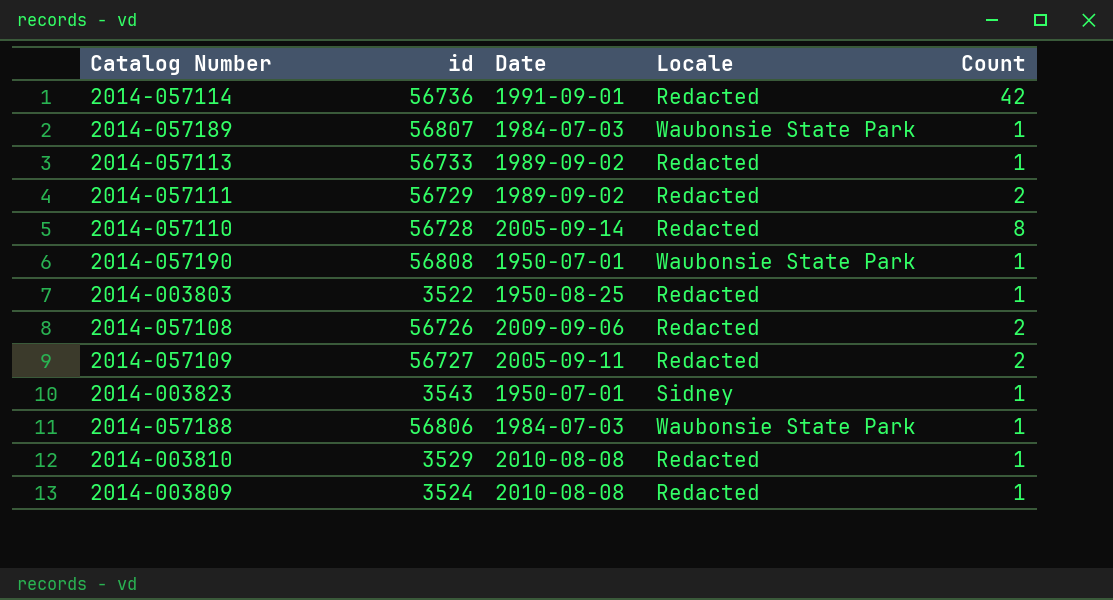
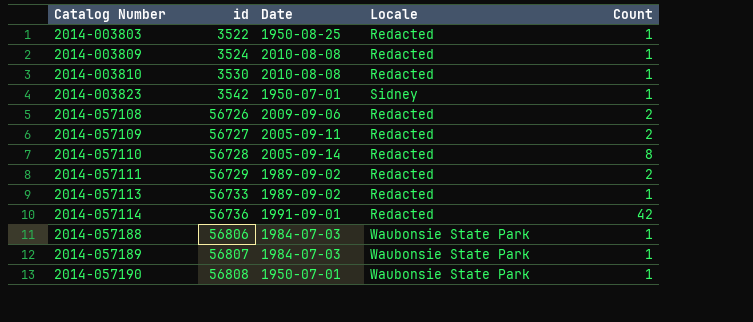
row order: none -> Catalog Number ascending
2014-003810 | id: 3529 -> 3530
2014-003823 | id: 3543 -> 3542

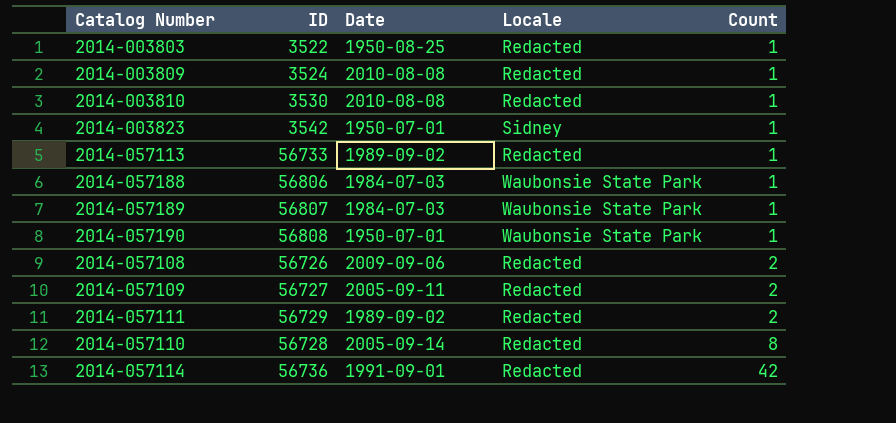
row order: Catalog Number ascending -> Count ascending
column name: id -> ID

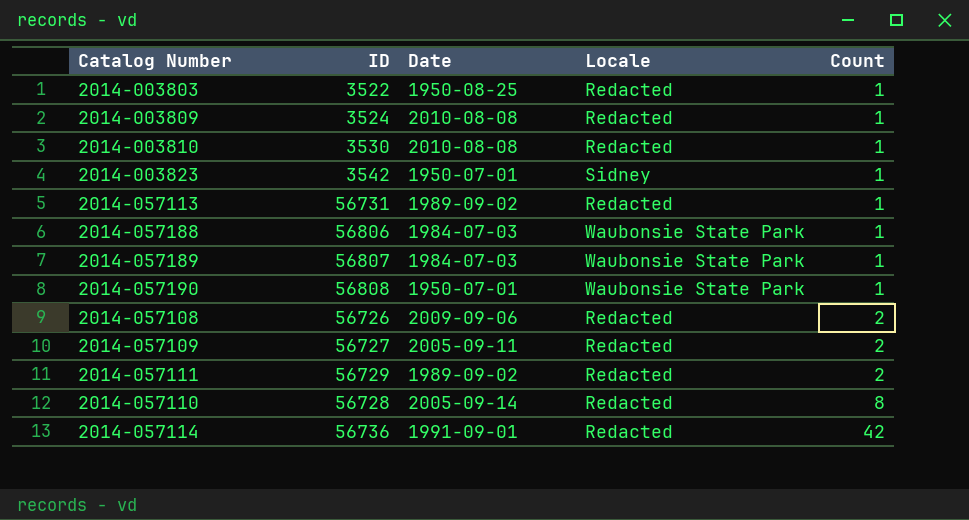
2014-057113 | ID: 56733 -> 56731

